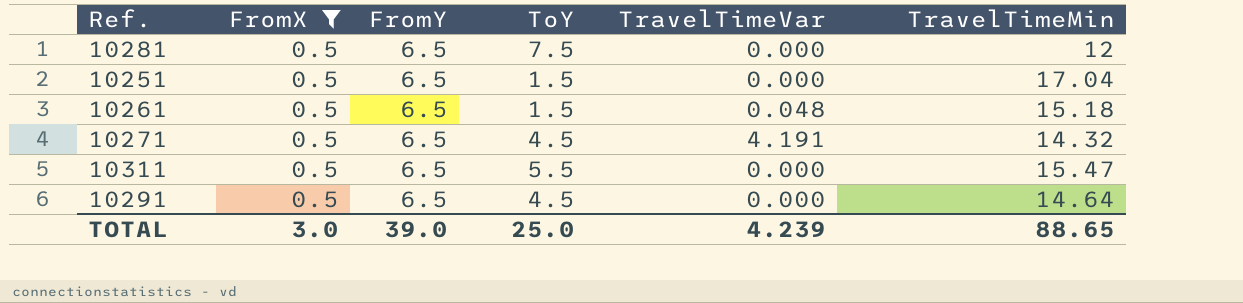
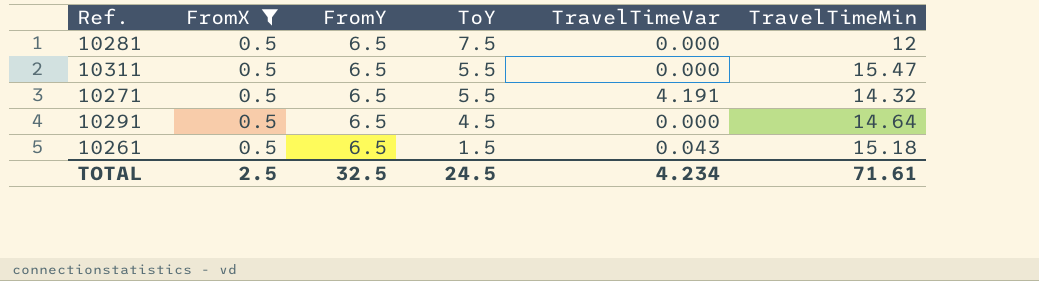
row order: none -> ToY descending
row 10251: 0.5 | 6.5 | 1.5 | 0.000 | 17.04 -> none
10271 | ToY: 4.5 -> 5.5
10261 | TravelTimeVar: 0.048 -> 0.043
TOTAL | FromX: 3.0 -> 2.5
TOTAL | FromY: 39.0 -> 32.5
TOTAL | ToY: 25.0 -> 24.5
TOTAL | TravelTimeVar: 4.239 -> 4.234
TOTAL | TravelTimeMin: 88.65 -> 71.61

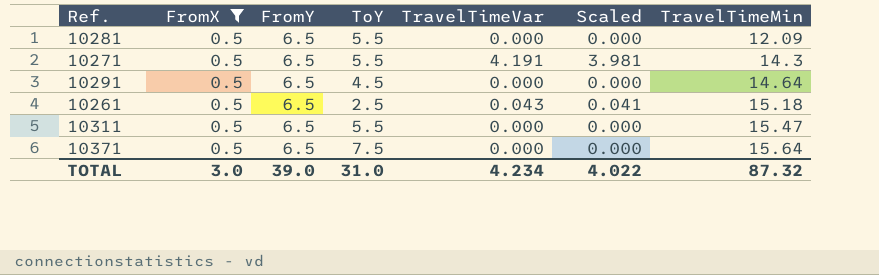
row order: ToY descending -> TravelTimeMin ascending
column Scaled | formula: none -> [TravelTimeVar] * 0.95
10281 | ToY: 7.5 -> 5.5
10281 | TravelTimeMin: 12 -> 12.09
10271 | TravelTimeMin: 14.32 -> 14.3
10261 | ToY: 1.5 -> 2.5
row 10371: none -> 0.5 | 6.5 | 7.5 | 0.000 | 0.000 | 15.64
TOTAL | FromX: 2.5 -> 3.0
TOTAL | FromY: 32.5 -> 39.0
TOTAL | ToY: 24.5 -> 31.0
TOTAL | TravelTimeMin: 71.61 -> 87.32

